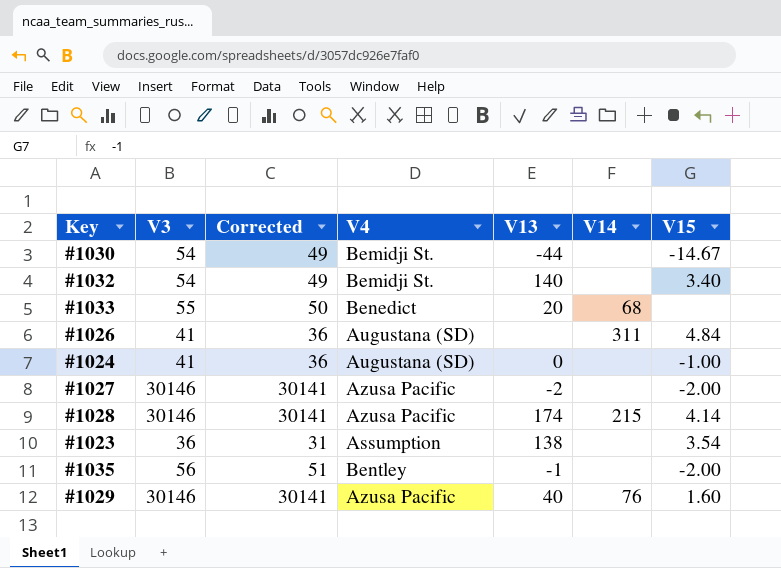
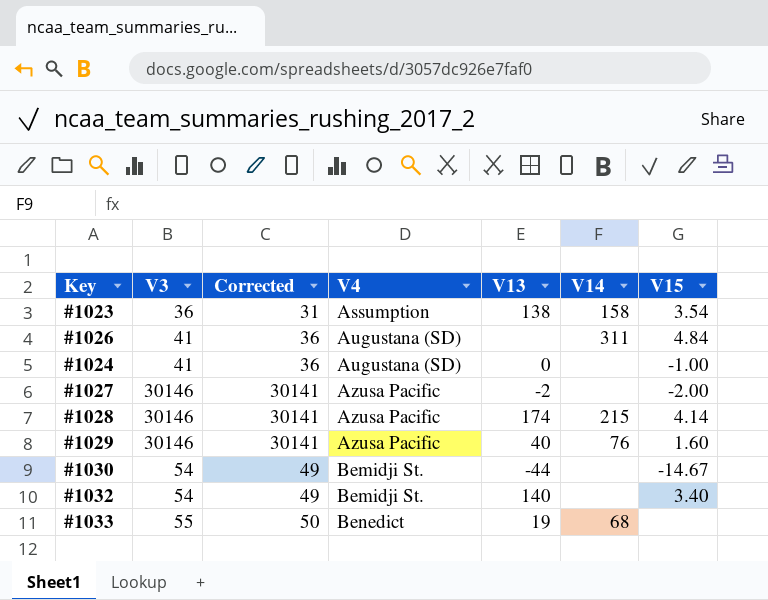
row order: none -> V4 ascending
row #1035: 56 | 51 | Bentley | -1 | none | -2.00 -> none
#1023 | V14: none -> 158
#1033 | V13: 20 -> 19

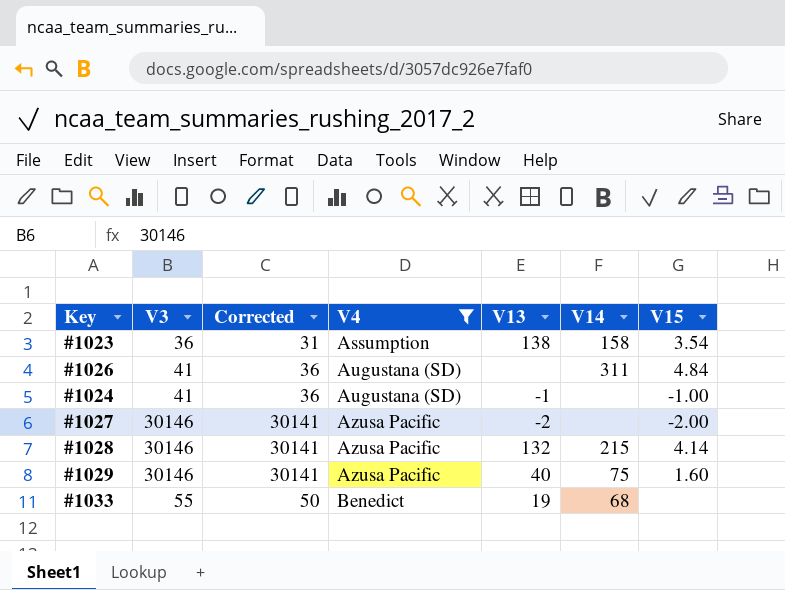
filter: none -> V4 != Bemidji St.
#1024 | V13: 0 -> -1
#1028 | V13: 174 -> 132
#1029 | V14: 76 -> 75

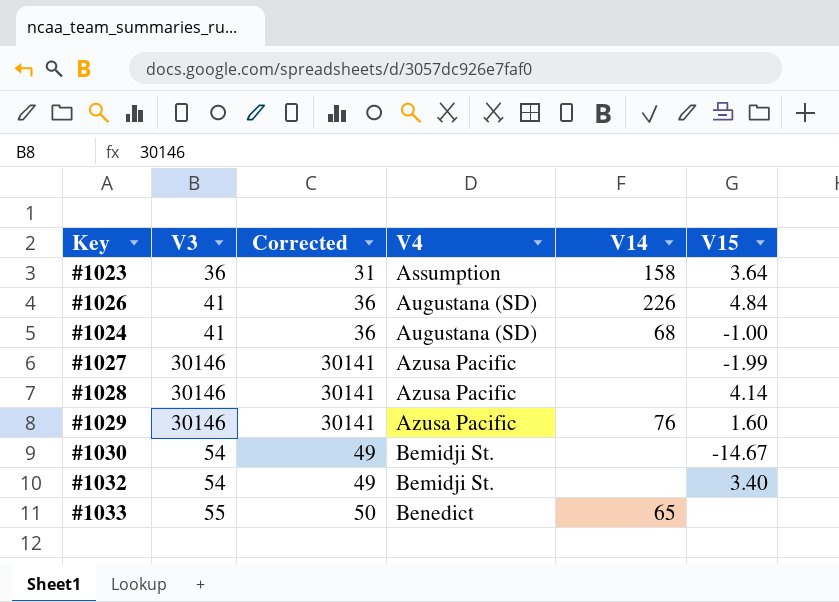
filter: V4 != Bemidji St. -> none
column V13 | position: 5 -> none
#1023 | V15: 3.54 -> 3.64
#1026 | V14: 311 -> 226
#1024 | V14: none -> 68
#1027 | V15: -2.00 -> -1.99
#1028 | V14: 215 -> none
#1029 | V14: 75 -> 76
#1033 | V14: 68 -> 65

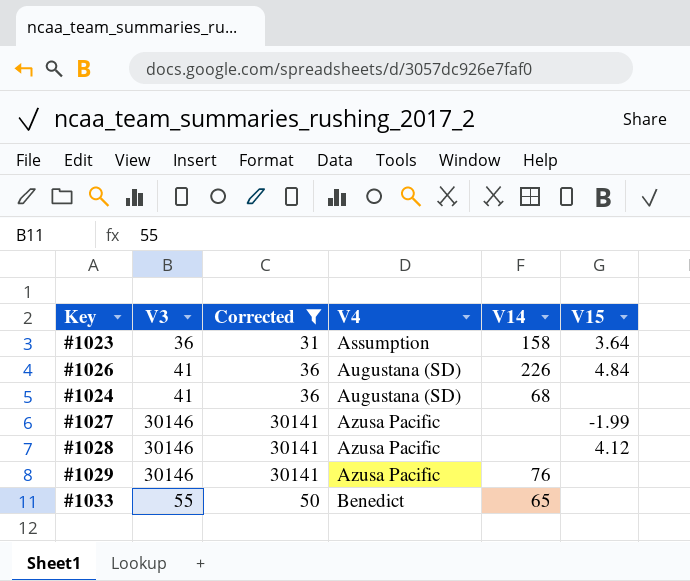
filter: none -> Corrected != 49
#1024 | V15: -1.00 -> none
#1028 | V15: 4.14 -> 4.12
#1029 | V15: 1.60 -> none

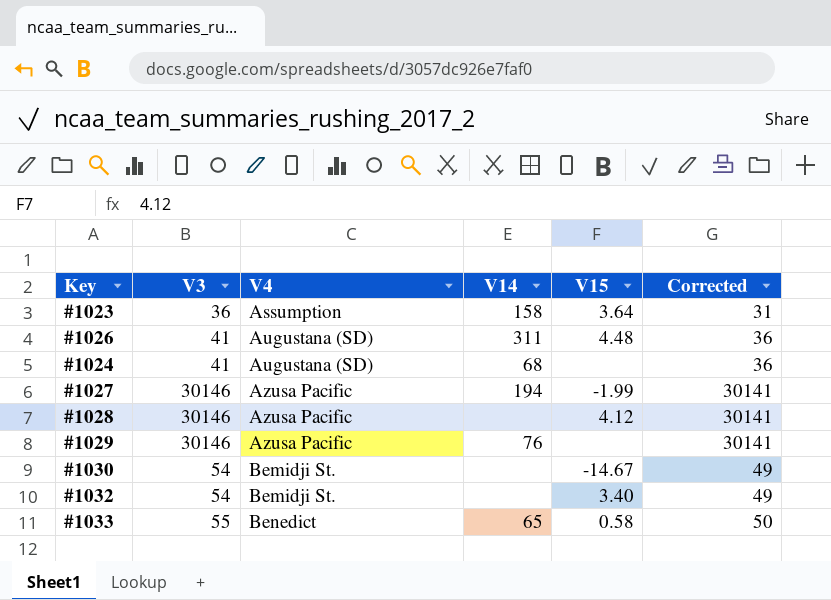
filter: Corrected != 49 -> none
column Corrected | position: 3 -> 6
#1026 | V14: 226 -> 311
#1026 | V15: 4.84 -> 4.48
#1027 | V14: none -> 194
#1033 | V15: none -> 0.58

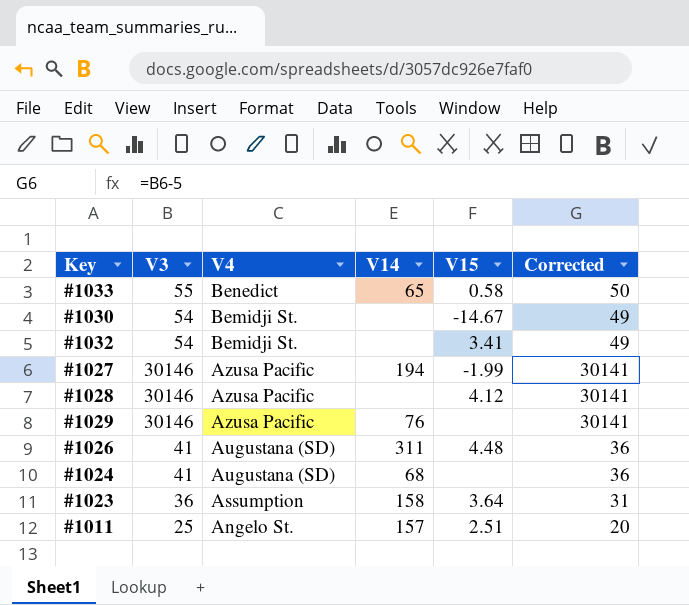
row order: V4 ascending -> V4 descending
#1032 | V15: 3.40 -> 3.41
row #1011: none -> 25 | Angelo St. | 157 | 2.51 | 20

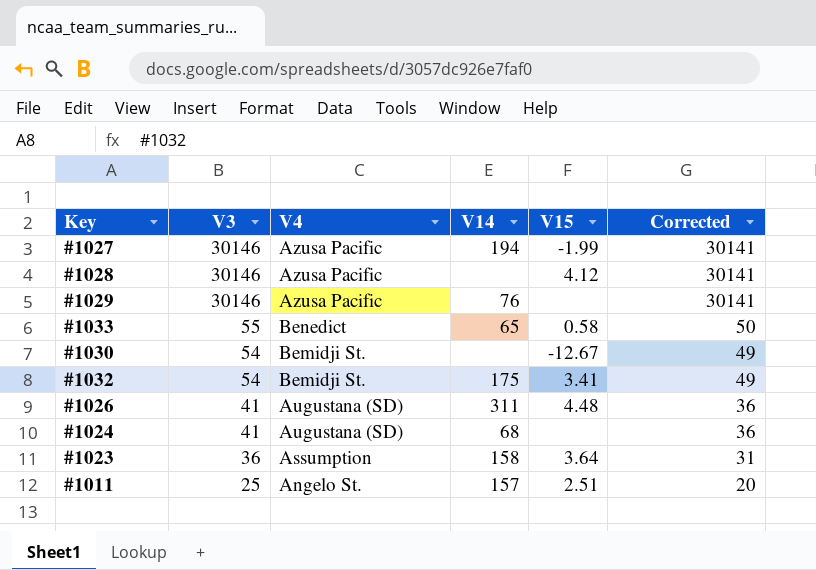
row order: V4 descending -> V3 descending
#1030 | V15: -14.67 -> -12.67
#1032 | V14: none -> 175

